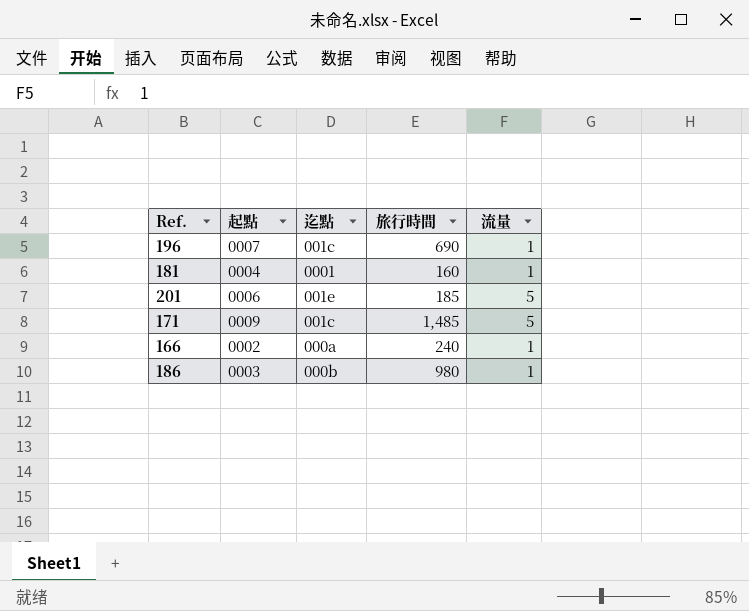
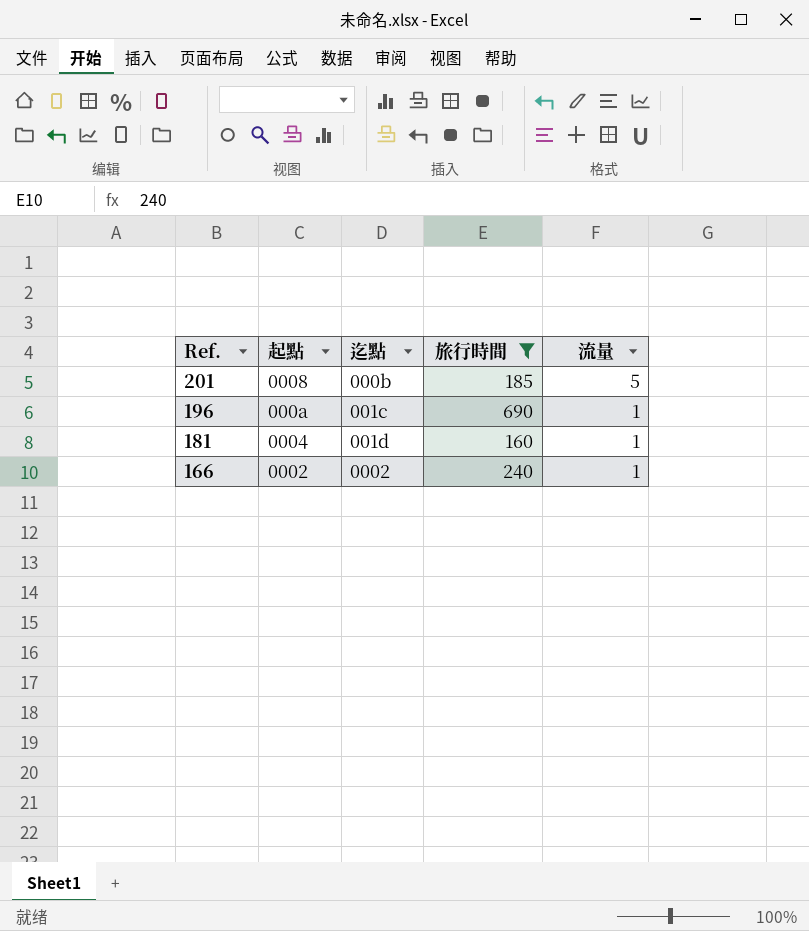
filter: none -> 旅行時間 <= 690
row order: none -> Ref. descending
201 | 起點: 0006 -> 0008
201 | 迄點: 001e -> 000b
196 | 起點: 0007 -> 000a
181 | 迄點: 0001 -> 001d
166 | 迄點: 000a -> 0002

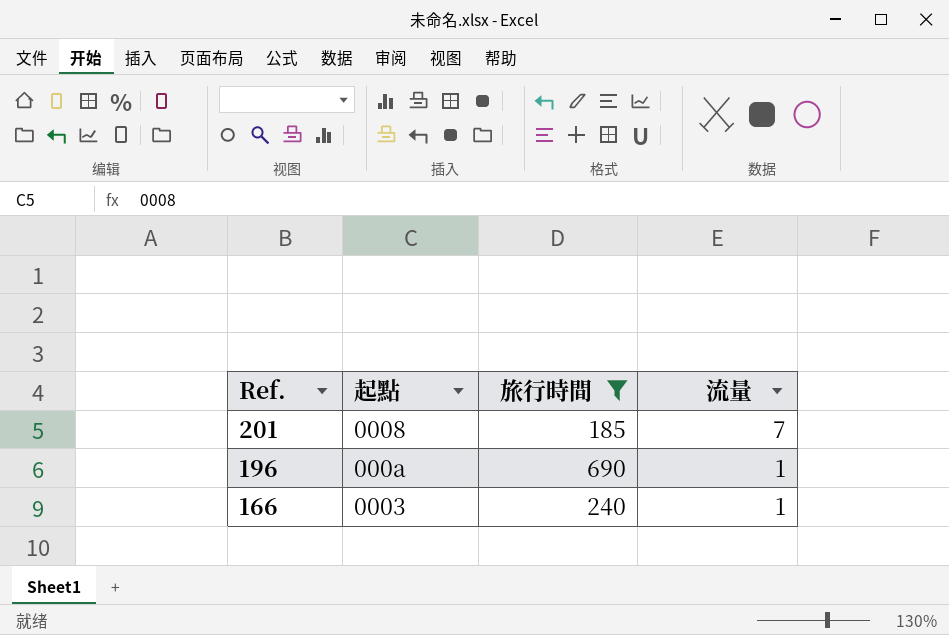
column 迄點 | position: 3 -> none
row 181: 0004 | 001d | 160 | 1 -> none
201 | 流量: 5 -> 7
166 | 起點: 0002 -> 0003

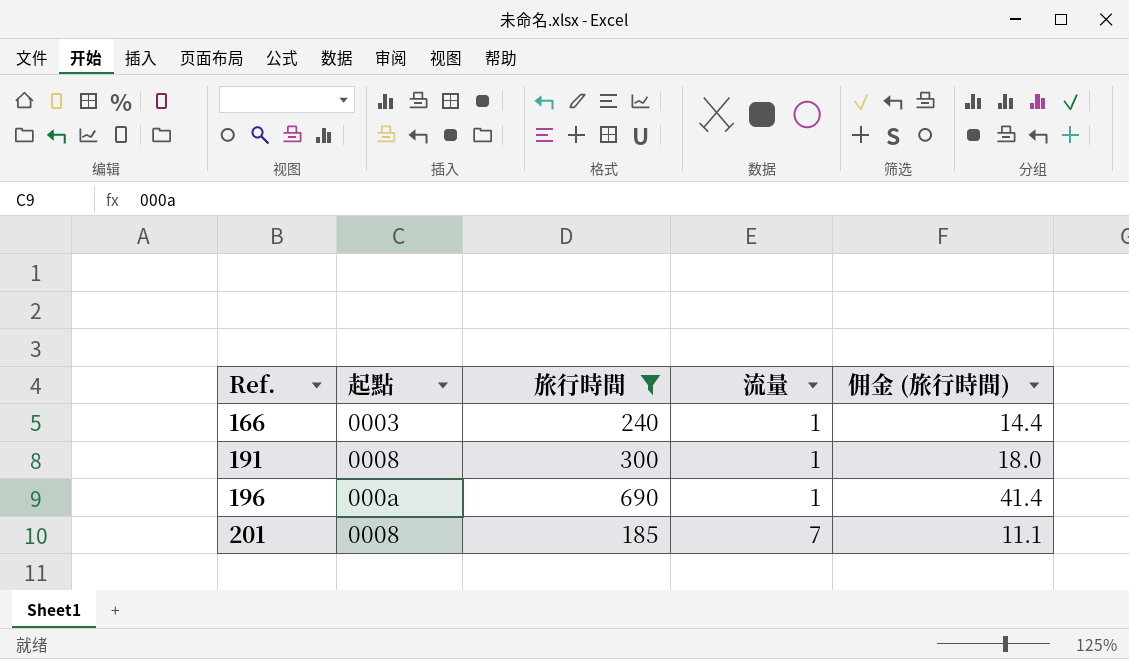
row order: Ref. descending -> Ref. ascending
column 佣金 (旅行時間) | formula: none -> [旅行時間] * 0.06
row 191: none -> 0008 | 300 | 1 | 18.0

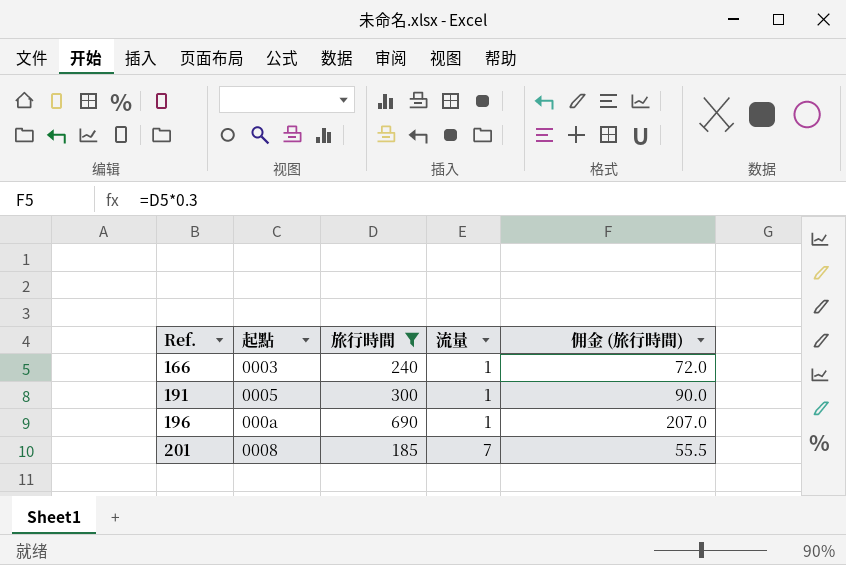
column 佣金 (旅行時間) | formula: [旅行時間] * 0.06 -> [旅行時間] * 0.3
191 | 起點: 0008 -> 0005

